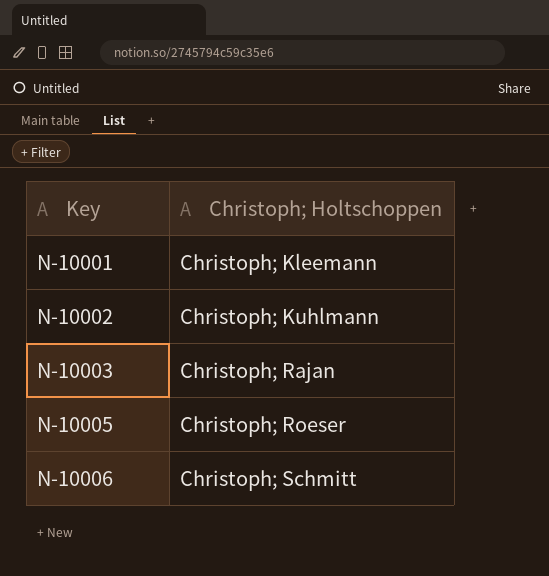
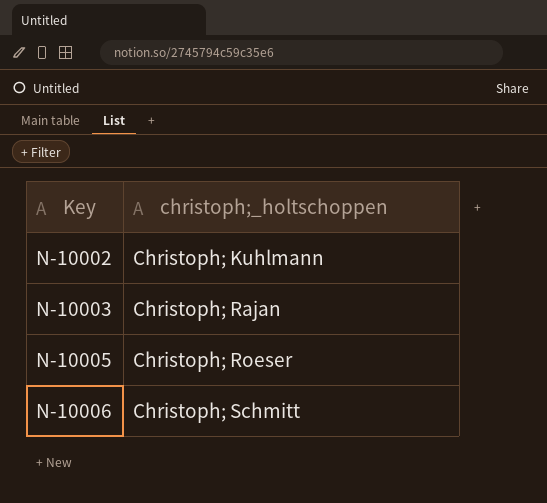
column name: Christoph; Holtschoppen -> christoph;_holtschoppen
row N-10001: Christoph; Kleemann -> none

